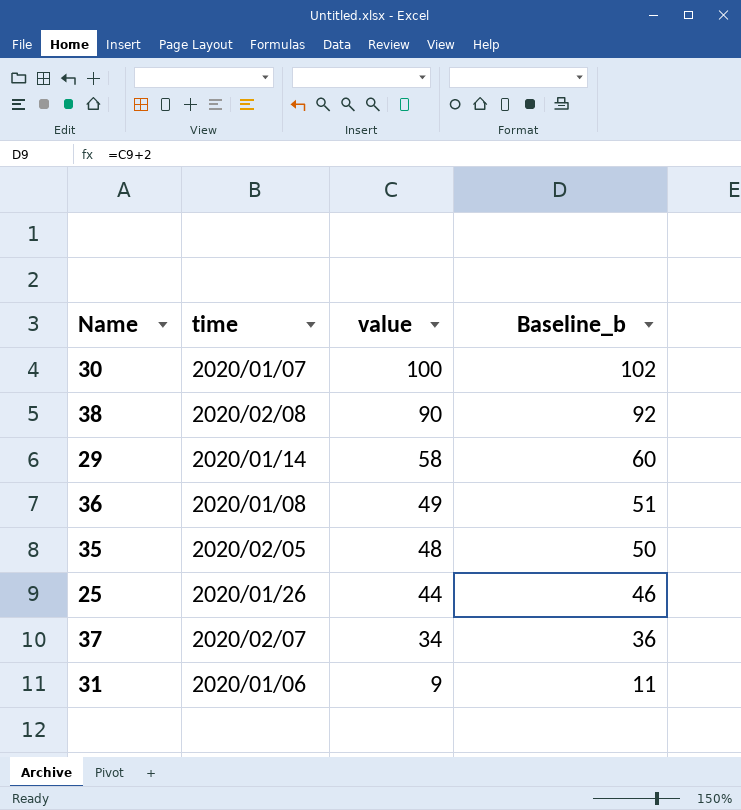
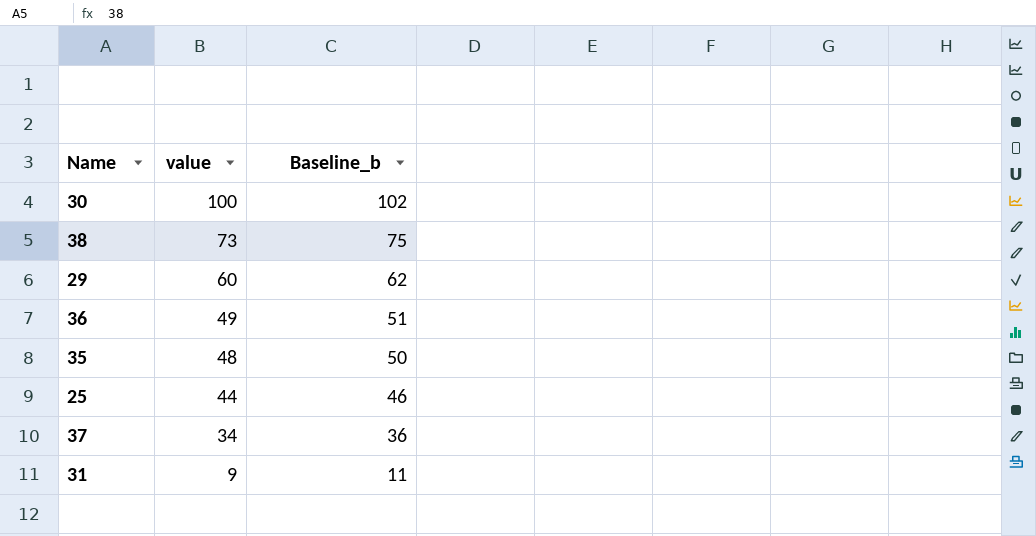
column time | position: 2 -> none
38 | value: 90 -> 73
38 | Baseline_b: 92 -> 75
29 | value: 58 -> 60
29 | Baseline_b: 60 -> 62

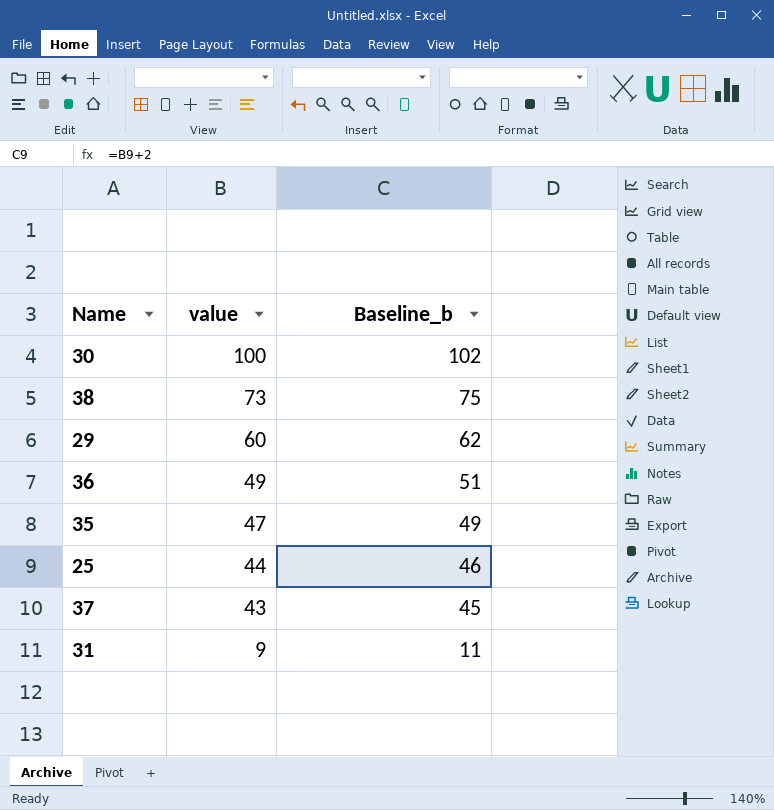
35 | value: 48 -> 47
35 | Baseline_b: 50 -> 49
37 | value: 34 -> 43
37 | Baseline_b: 36 -> 45

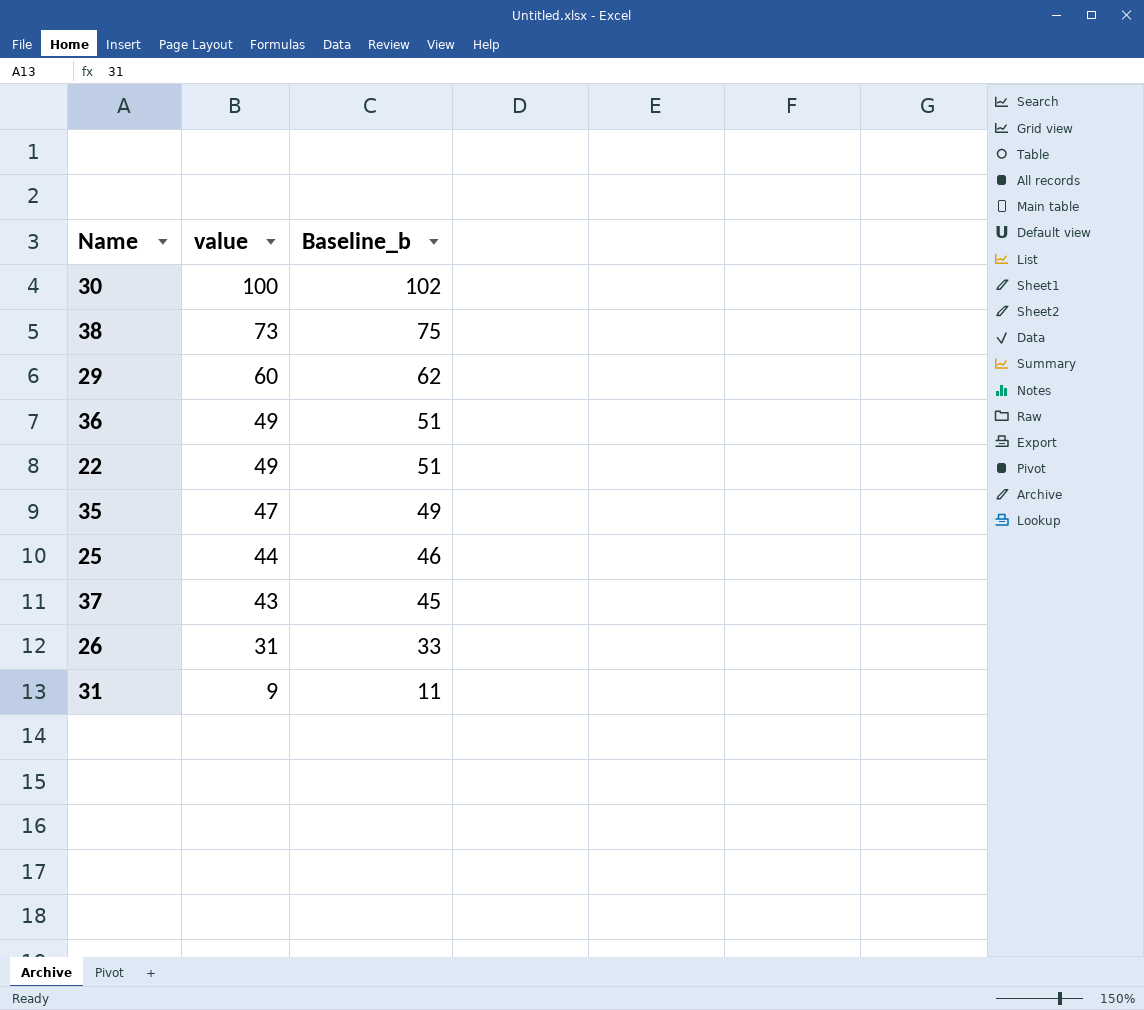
row 22: none -> 49 | 51
row 26: none -> 31 | 33

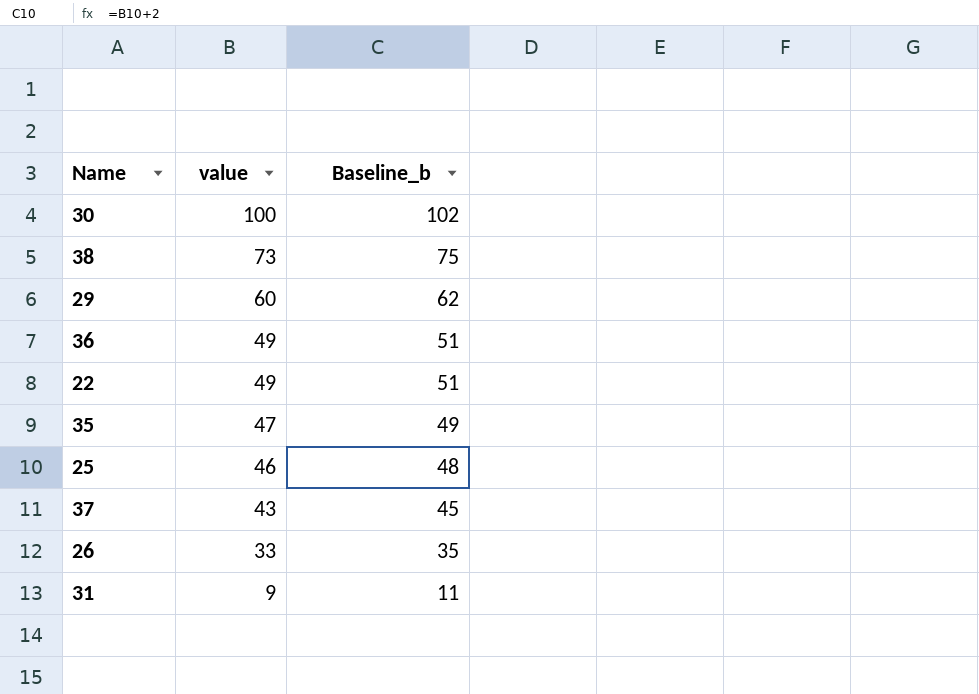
25 | value: 44 -> 46
25 | Baseline_b: 46 -> 48
26 | value: 31 -> 33
26 | Baseline_b: 33 -> 35

